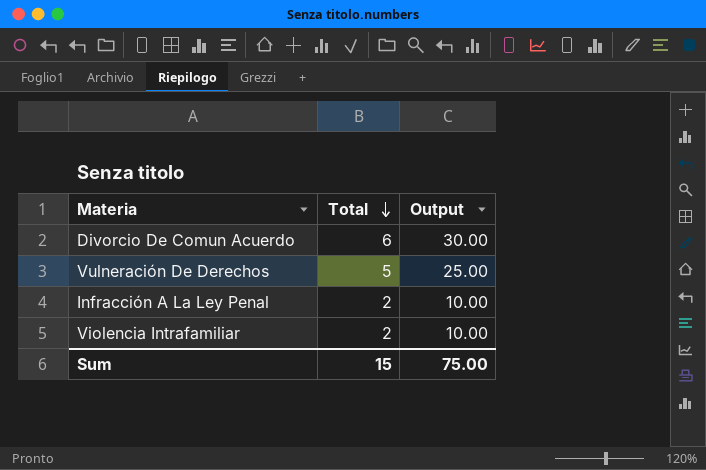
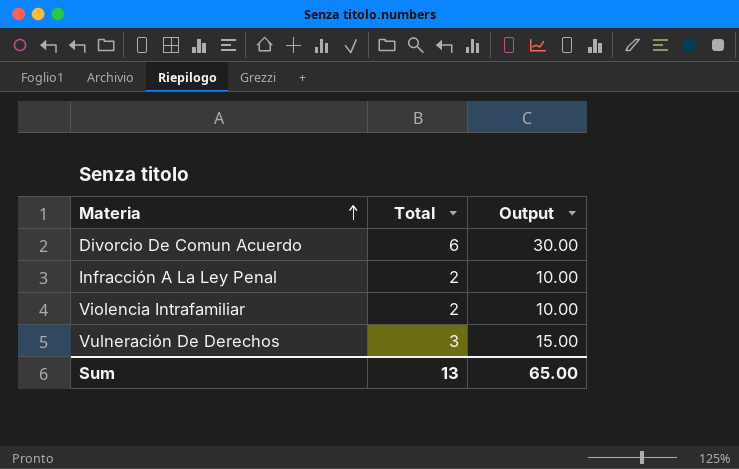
row order: Total descending -> Materia ascending
Vulneración De Derechos | Total: 5 -> 3
Vulneración De Derechos | Output: 25.00 -> 15.00
Sum | Total: 15 -> 13
Sum | Output: 75.00 -> 65.00

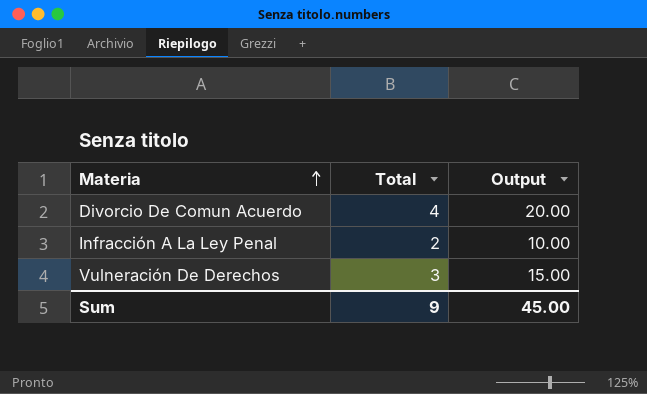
row Violencia Intrafamiliar: 2 | 10.00 -> none
Divorcio De Comun Acuerdo | Total: 6 -> 4
Divorcio De Comun Acuerdo | Output: 30.00 -> 20.00
Sum | Total: 13 -> 9
Sum | Output: 65.00 -> 45.00

